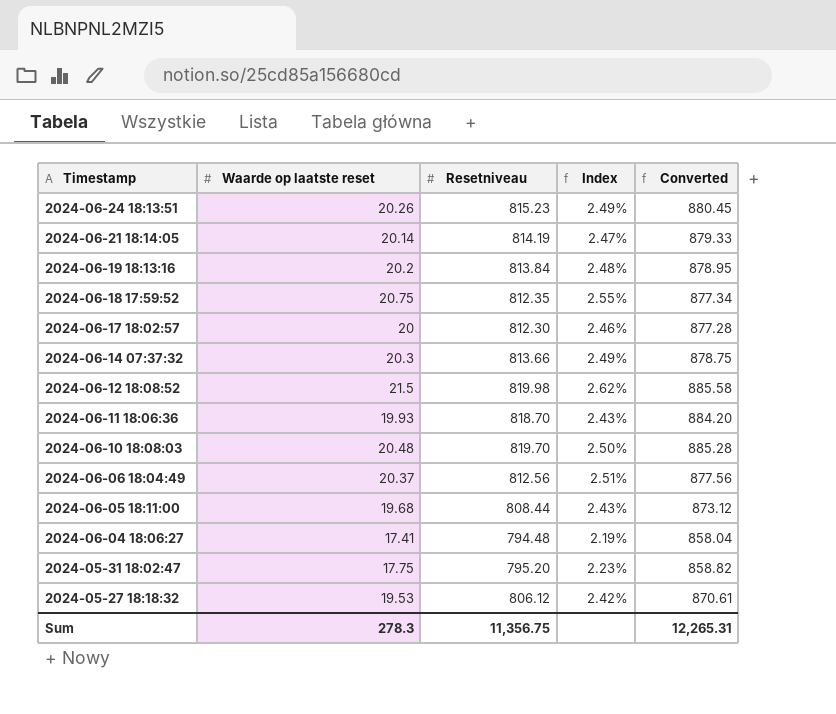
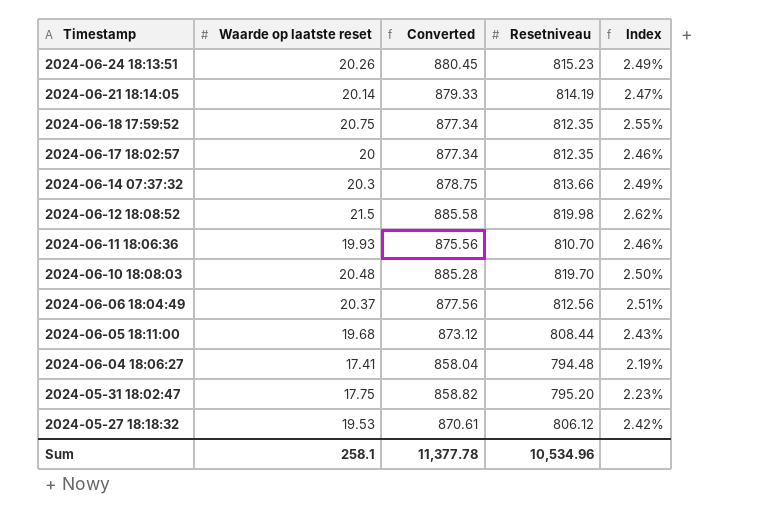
column Converted | position: 5 -> 3
row 2024-06-19 18:13:16: 20.2 | 813.84 | 2.48% | 878.95 -> none
2024-06-17 18:02:57 | Converted: 877.28 -> 877.34
2024-06-17 18:02:57 | Resetniveau: 812.30 -> 812.35
2024-06-11 18:06:36 | Converted: 884.20 -> 875.56
2024-06-11 18:06:36 | Resetniveau: 818.70 -> 810.70
2024-06-11 18:06:36 | Index: 2.43% -> 2.46%
Sum | Waarde op laatste reset: 278.3 -> 258.1
Sum | Converted: 12,265.31 -> 11,377.78
Sum | Resetniveau: 11,356.75 -> 10,534.96

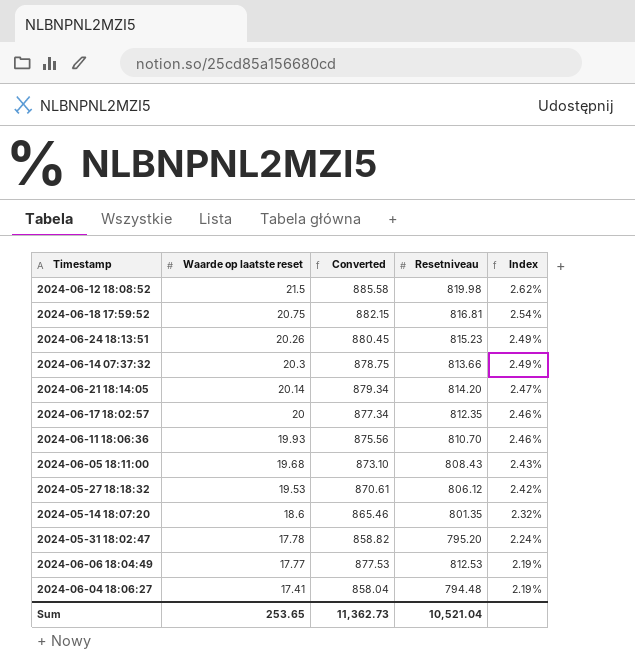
row order: Timestamp descending -> Index descending
row 2024-06-10 18:08:03: 20.48 | 885.28 | 819.70 | 2.50% -> none
2024-06-18 17:59:52 | Converted: 877.34 -> 882.15
2024-06-18 17:59:52 | Resetniveau: 812.35 -> 816.81
2024-06-18 17:59:52 | Index: 2.55% -> 2.54%
2024-06-21 18:14:05 | Converted: 879.33 -> 879.34
2024-06-21 18:14:05 | Resetniveau: 814.19 -> 814.20
2024-06-05 18:11:00 | Converted: 873.12 -> 873.10
2024-06-05 18:11:00 | Resetniveau: 808.44 -> 808.43
row 2024-05-14 18:07:20: none -> 18.6 | 865.46 | 801.35 | 2.32%
2024-05-31 18:02:47 | Waarde op laatste reset: 17.75 -> 17.78
2024-05-31 18:02:47 | Index: 2.23% -> 2.24%
2024-06-06 18:04:49 | Waarde op laatste reset: 20.37 -> 17.77
2024-06-06 18:04:49 | Converted: 877.56 -> 877.53
2024-06-06 18:04:49 | Resetniveau: 812.56 -> 812.53
2024-06-06 18:04:49 | Index: 2.51% -> 2.19%
Sum | Waarde op laatste reset: 258.1 -> 253.65
Sum | Converted: 11,377.78 -> 11,362.73
Sum | Resetniveau: 10,534.96 -> 10,521.04

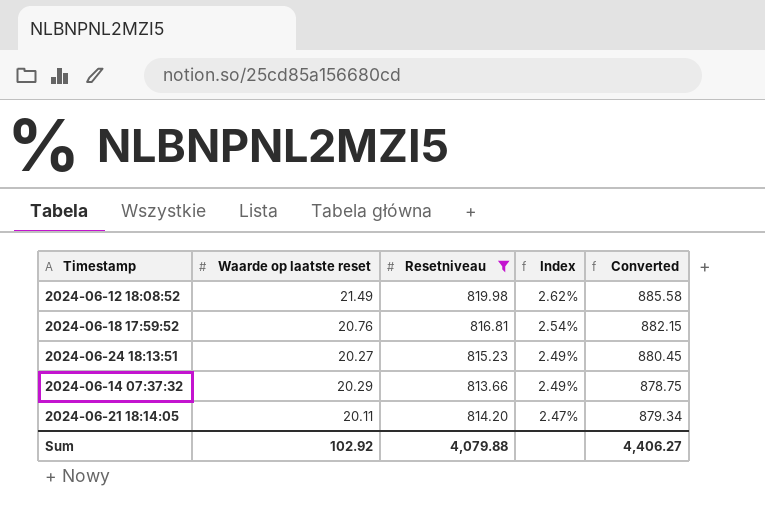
filter: none -> Resetniveau >= 813.66
column Converted | position: 3 -> 5
2024-06-12 18:08:52 | Waarde op laatste reset: 21.5 -> 21.49
2024-06-18 17:59:52 | Waarde op laatste reset: 20.75 -> 20.76
2024-06-24 18:13:51 | Waarde op laatste reset: 20.26 -> 20.27
2024-06-14 07:37:32 | Waarde op laatste reset: 20.3 -> 20.29
2024-06-21 18:14:05 | Waarde op laatste reset: 20.14 -> 20.11
Sum | Waarde op laatste reset: 253.65 -> 102.92
Sum | Resetniveau: 10,521.04 -> 4,079.88
Sum | Converted: 11,362.73 -> 4,406.27

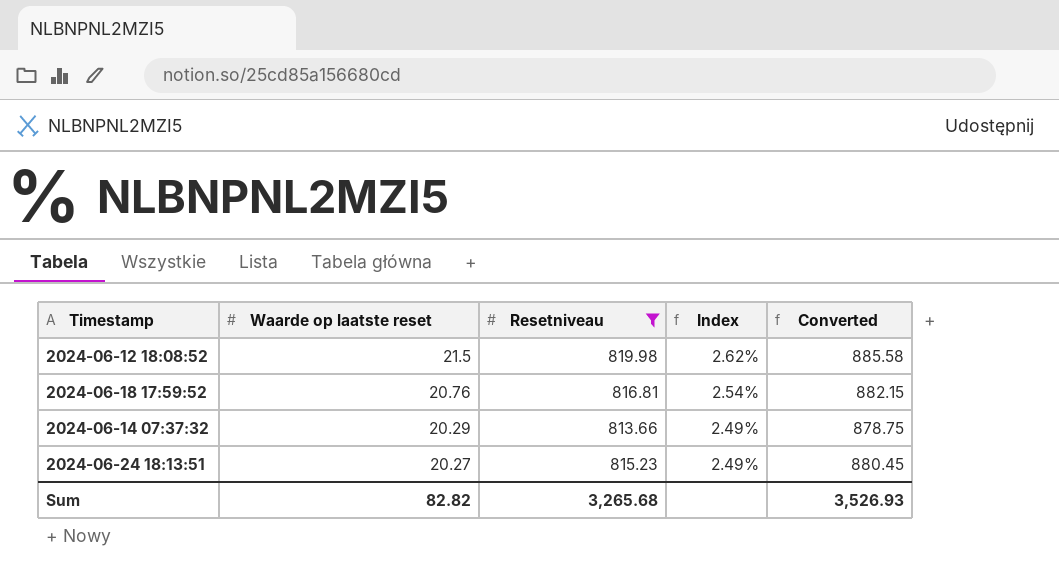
row order: Index descending -> Waarde op laatste reset descending
row 2024-06-21 18:14:05: 20.11 | 814.20 | 2.47% | 879.34 -> none
2024-06-12 18:08:52 | Waarde op laatste reset: 21.49 -> 21.5
Sum | Waarde op laatste reset: 102.92 -> 82.82
Sum | Resetniveau: 4,079.88 -> 3,265.68
Sum | Converted: 4,406.27 -> 3,526.93

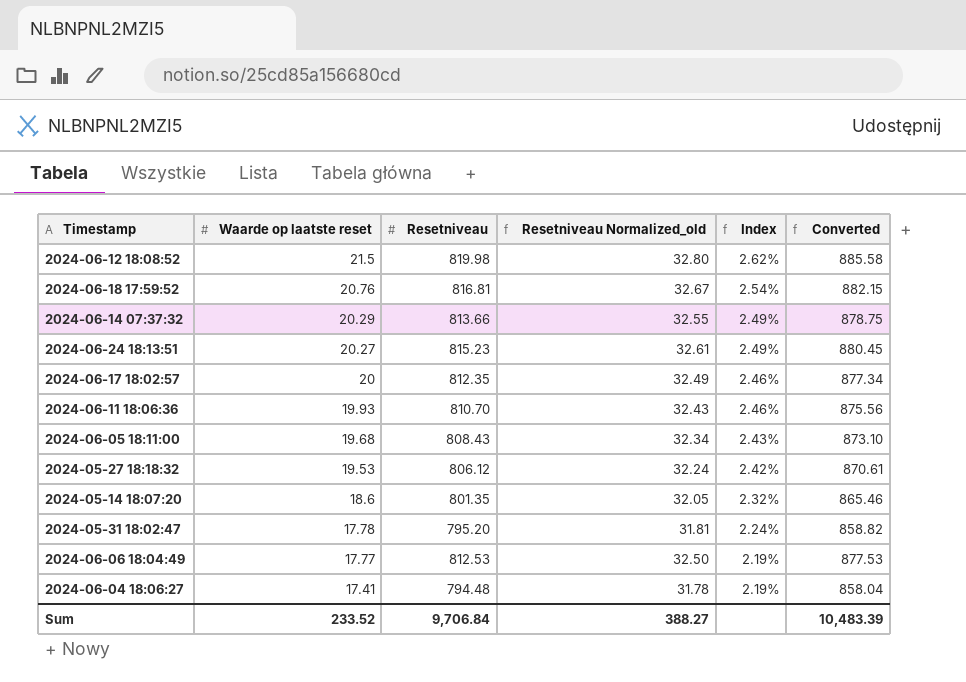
filter: Resetniveau >= 813.66 -> none
column Resetniveau Normalized_old | formula: none -> [Resetniveau] * 0.04
Sum | Waarde op laatste reset: 82.82 -> 233.52
Sum | Resetniveau: 3,265.68 -> 9,706.84
Sum | Converted: 3,526.93 -> 10,483.39

